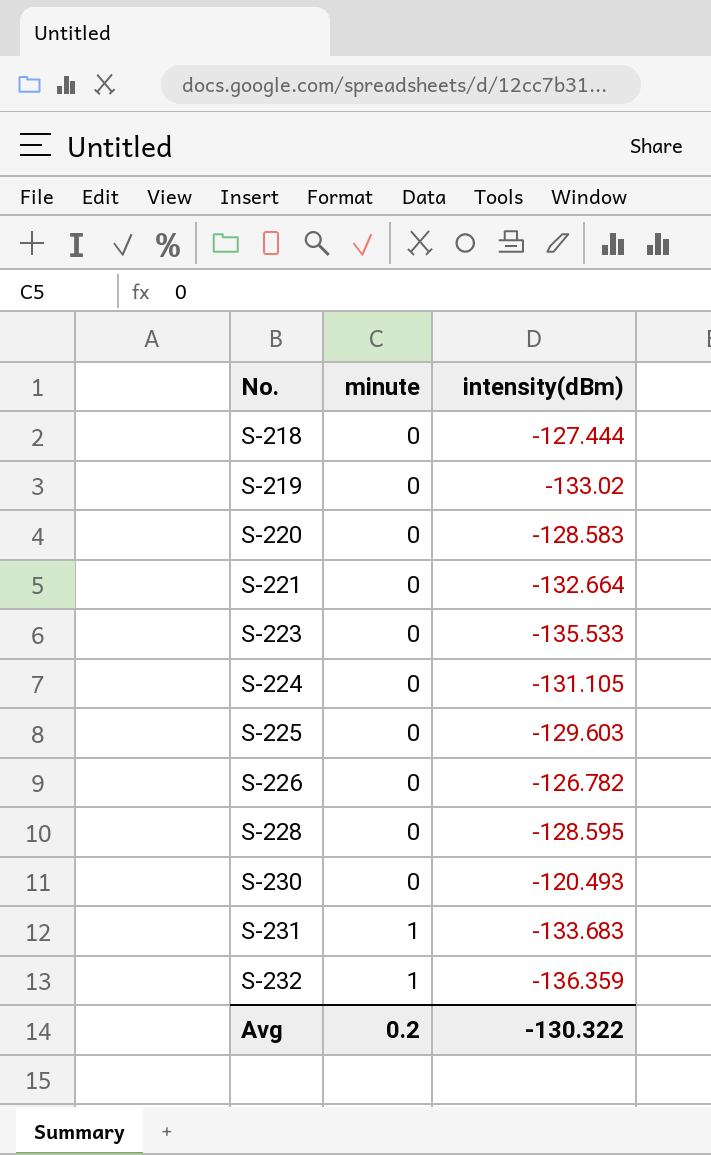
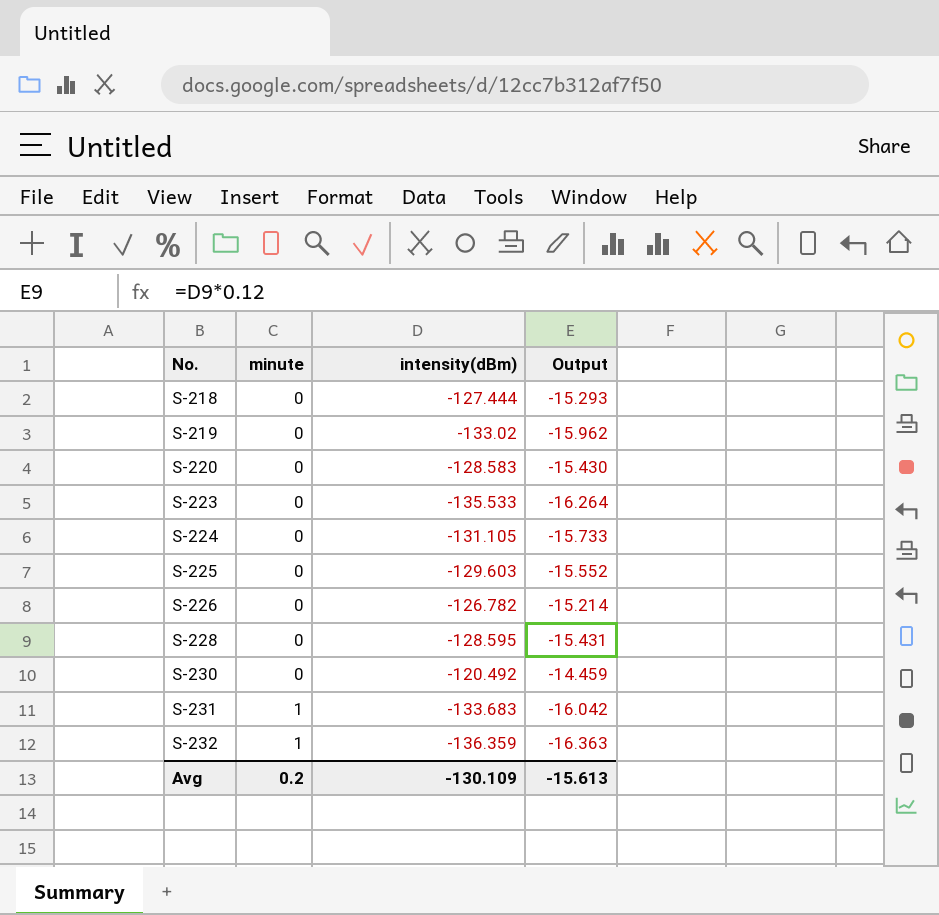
column Output | formula: none -> [intensity(dBm)] * 0.12
row S-221: 0 | -132.664 -> none
S-230 | intensity(dBm): -120.493 -> -120.492
Avg | intensity(dBm): -130.322 -> -130.109

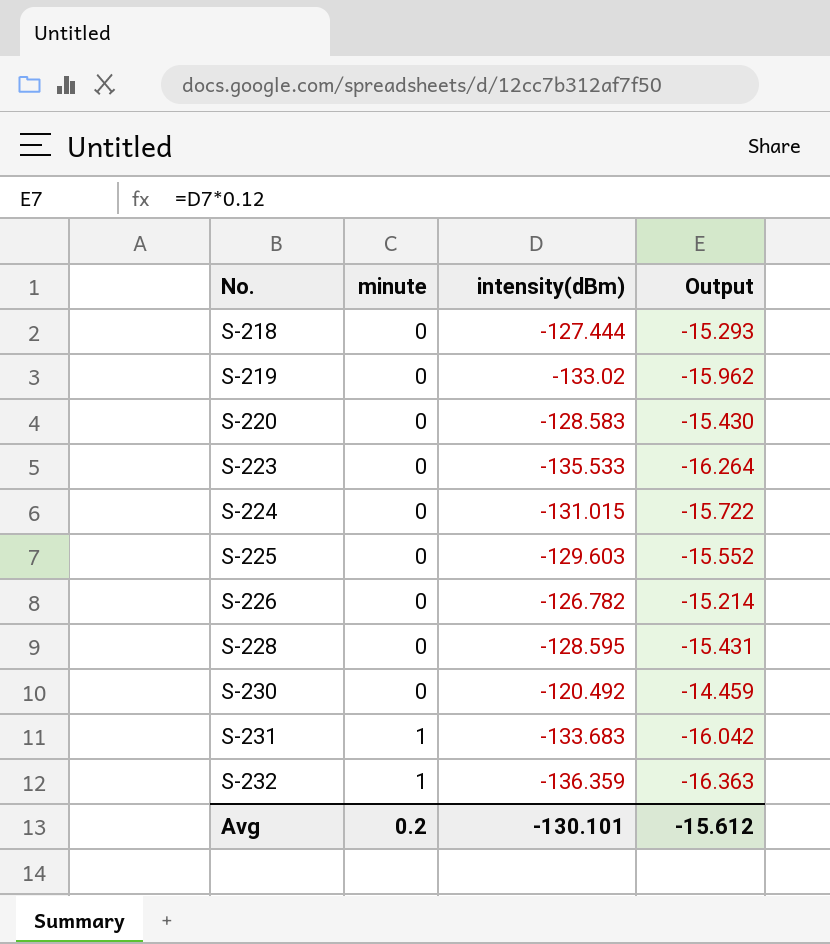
S-224 | intensity(dBm): -131.105 -> -131.015
S-224 | Output: -15.733 -> -15.722
Avg | intensity(dBm): -130.109 -> -130.101
Avg | Output: -15.613 -> -15.612

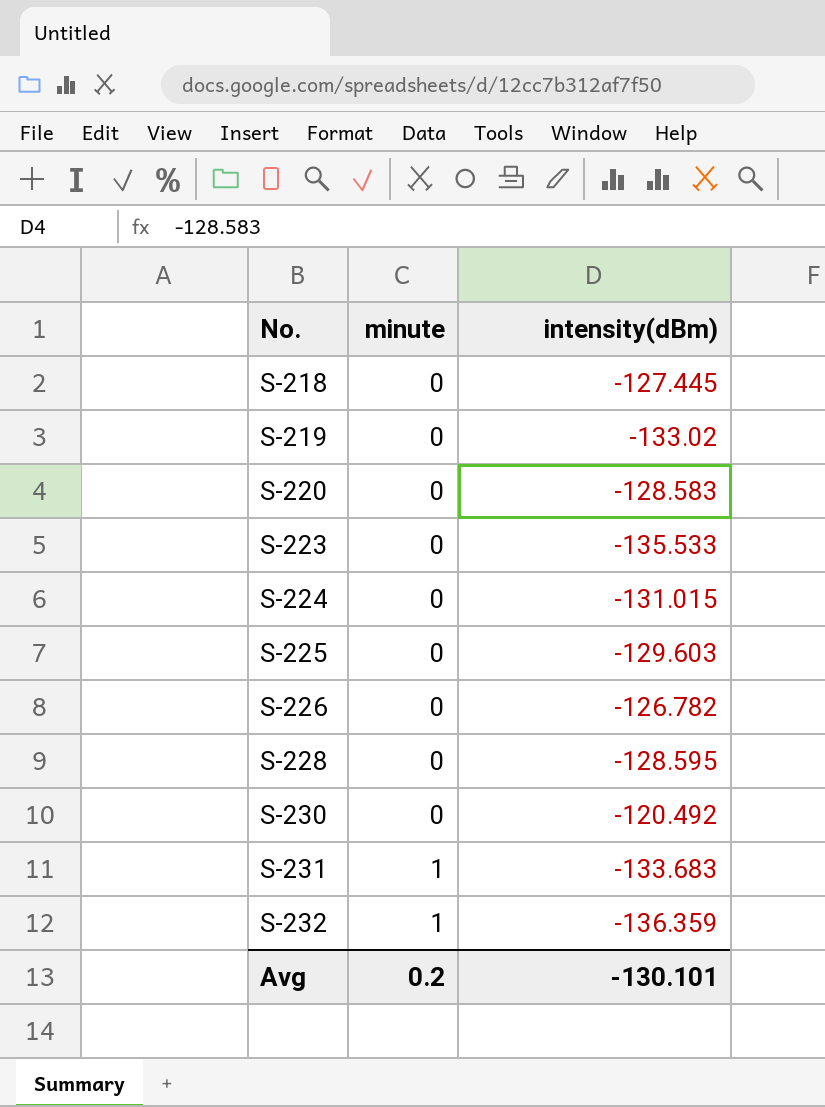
column Output | formula: [intensity(dBm)] * 0.12 -> none
S-218 | intensity(dBm): -127.444 -> -127.445

